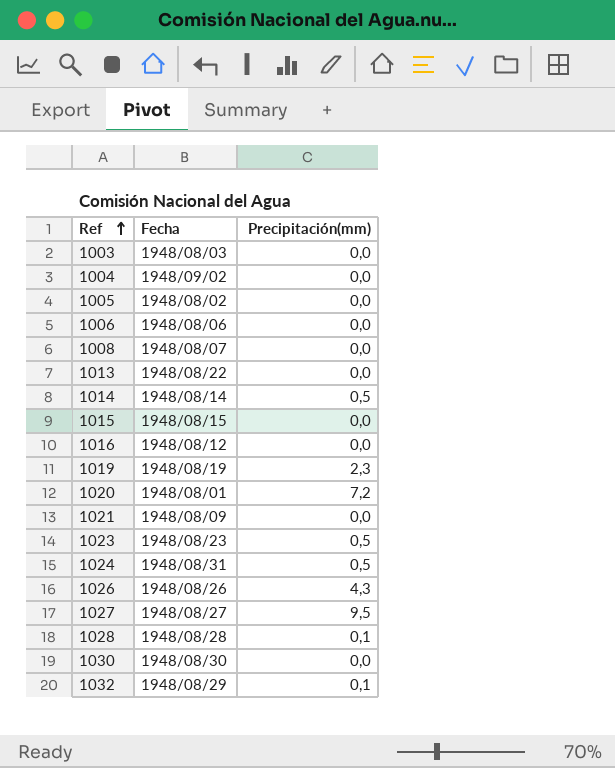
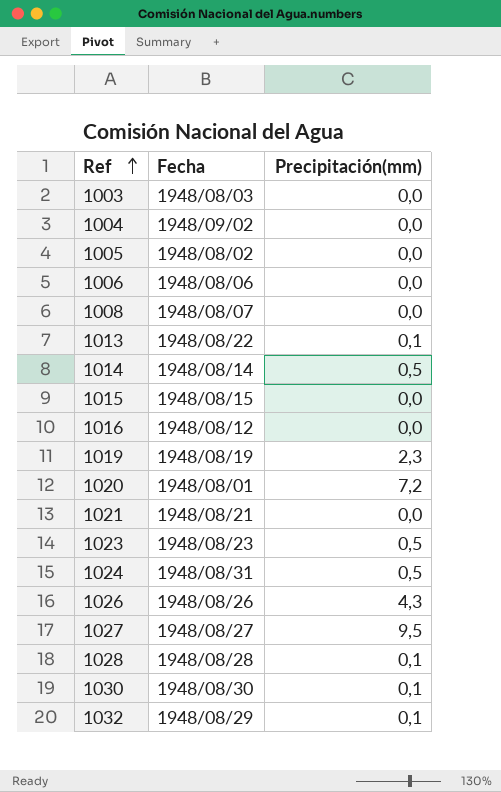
1013 | Precipitación(mm): 0,0 -> 0,1
1021 | Fecha: 1948/08/09 -> 1948/08/21
1030 | Precipitación(mm): 0,0 -> 0,1

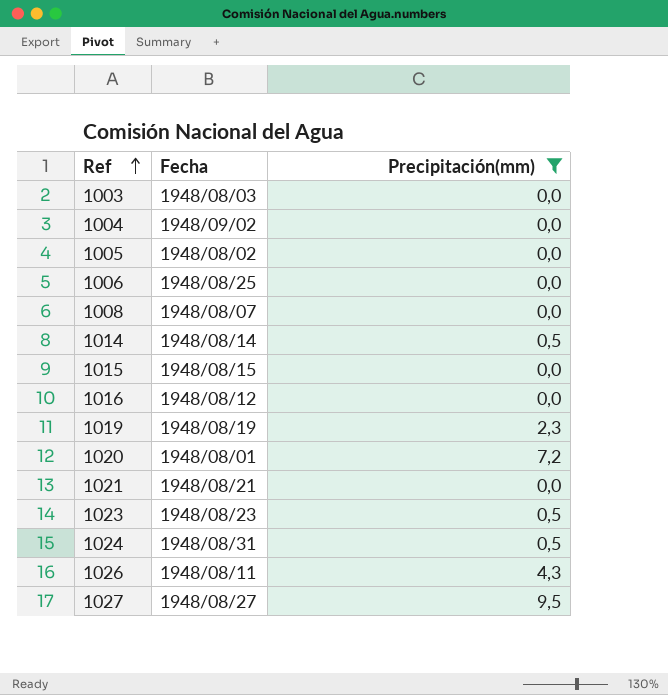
filter: none -> Precipitación(mm) != 0,1
1006 | Fecha: 1948/08/06 -> 1948/08/25
1026 | Fecha: 1948/08/26 -> 1948/08/11

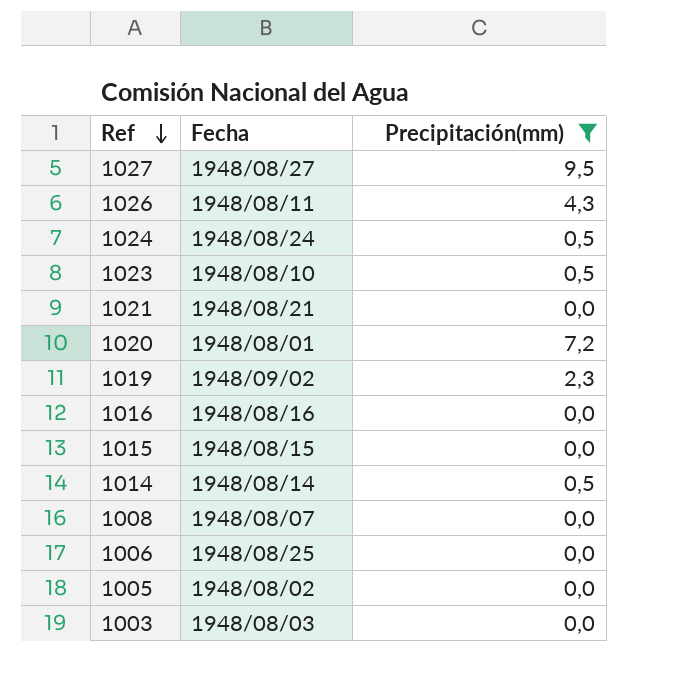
row order: Ref ascending -> Ref descending
row 1004: 1948/09/02 | 0,0 -> none
1024 | Fecha: 1948/08/31 -> 1948/08/24
1023 | Fecha: 1948/08/23 -> 1948/08/10
1019 | Fecha: 1948/08/19 -> 1948/09/02
1016 | Fecha: 1948/08/12 -> 1948/08/16

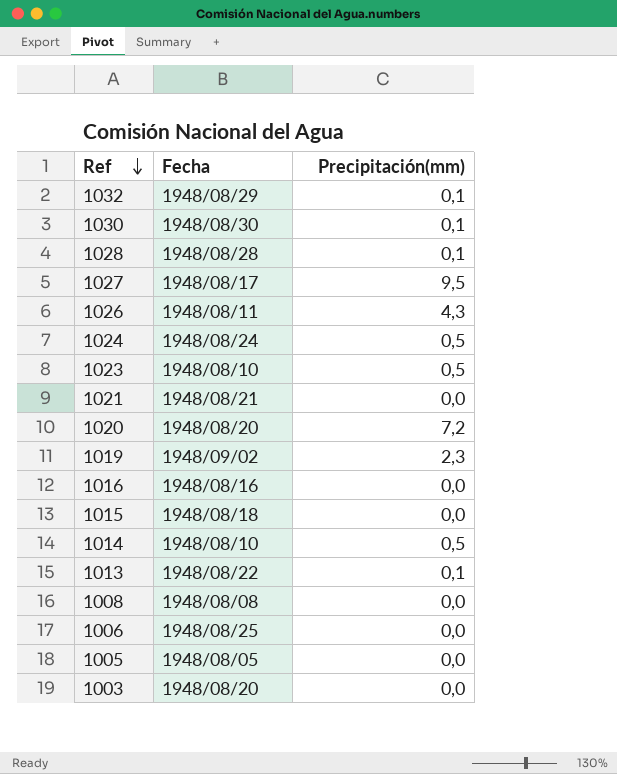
filter: Precipitación(mm) != 0,1 -> none
1027 | Fecha: 1948/08/27 -> 1948/08/17
1020 | Fecha: 1948/08/01 -> 1948/08/20
1015 | Fecha: 1948/08/15 -> 1948/08/18
1014 | Fecha: 1948/08/14 -> 1948/08/10
1008 | Fecha: 1948/08/07 -> 1948/08/08
1005 | Fecha: 1948/08/02 -> 1948/08/05
1003 | Fecha: 1948/08/03 -> 1948/08/20

